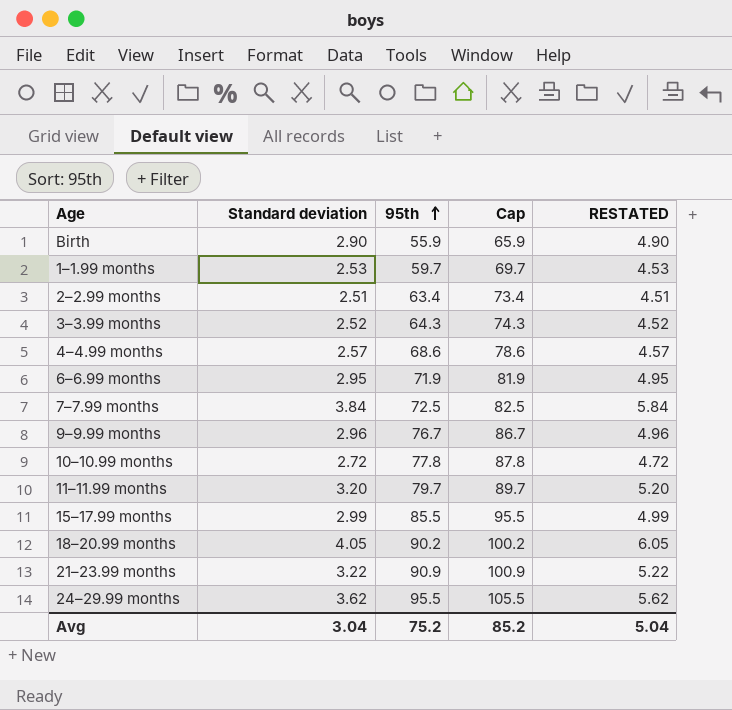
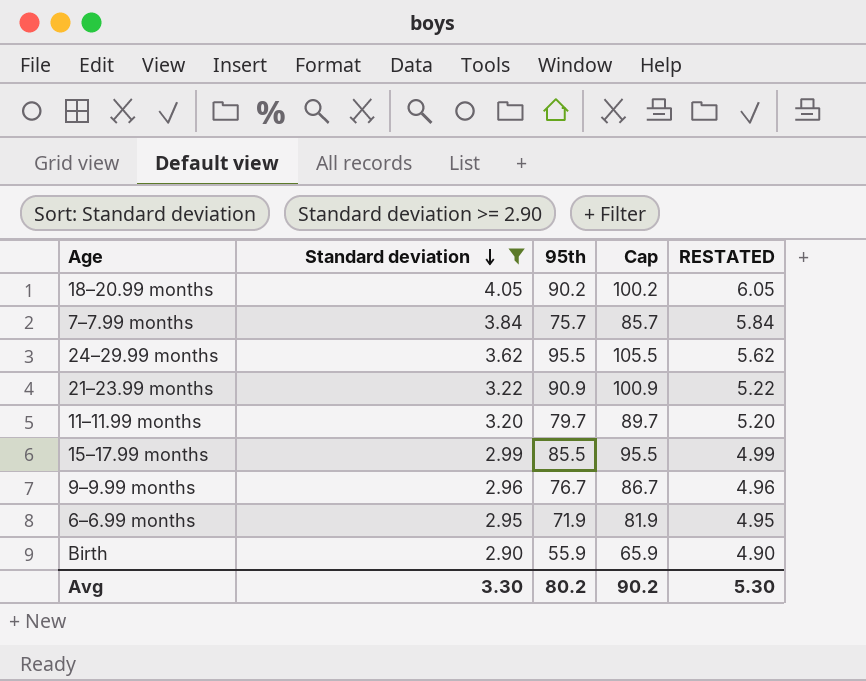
filter: none -> Standard deviation >= 2.90
row order: 95th ascending -> Standard deviation descending
7–7.99 months | 95th: 72.5 -> 75.7
7–7.99 months | Cap: 82.5 -> 85.7
Avg | Standard deviation: 3.04 -> 3.30
Avg | 95th: 75.2 -> 80.2
Avg | Cap: 85.2 -> 90.2
Avg | RESTATED: 5.04 -> 5.30

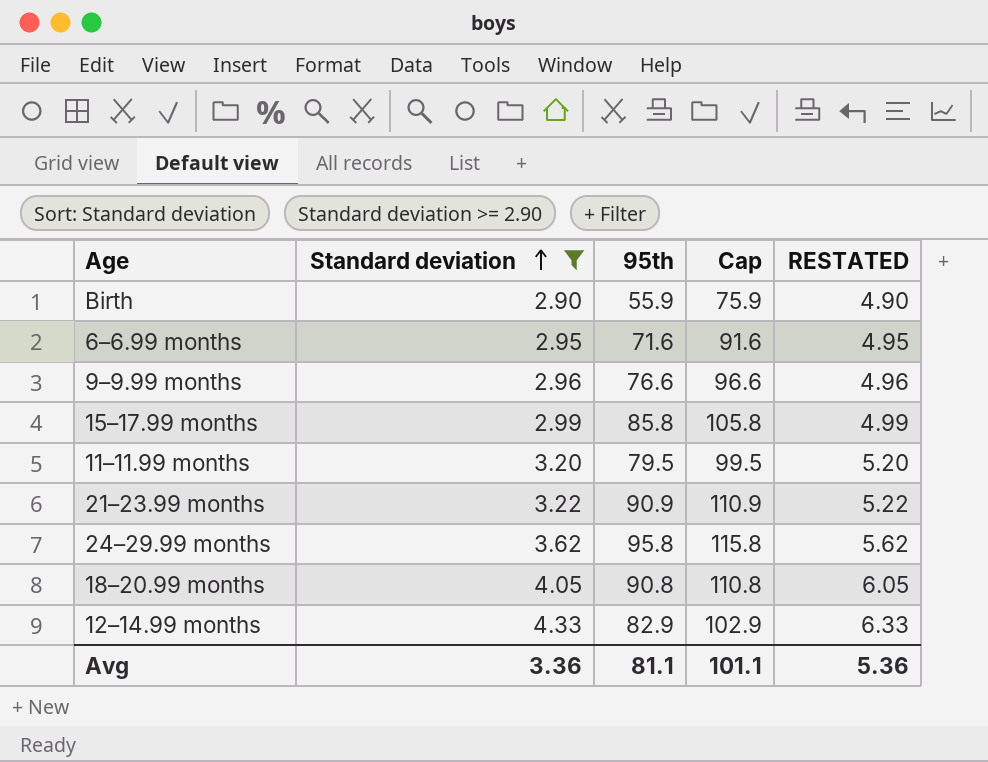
row order: Standard deviation descending -> Standard deviation ascending
column Cap | formula: [95th] + 10 -> [95th] + 20
row 7–7.99 months: 3.84 | 75.7 | 85.7 | 5.84 -> none
6–6.99 months | 95th: 71.9 -> 71.6
9–9.99 months | 95th: 76.7 -> 76.6
15–17.99 months | 95th: 85.5 -> 85.8
11–11.99 months | 95th: 79.7 -> 79.5
24–29.99 months | 95th: 95.5 -> 95.8
18–20.99 months | 95th: 90.2 -> 90.8
row 12–14.99 months: none -> 4.33 | 82.9 | 102.9 | 6.33
Avg | Standard deviation: 3.30 -> 3.36
Avg | 95th: 80.2 -> 81.1
Avg | Cap: 90.2 -> 101.1
Avg | RESTATED: 5.30 -> 5.36

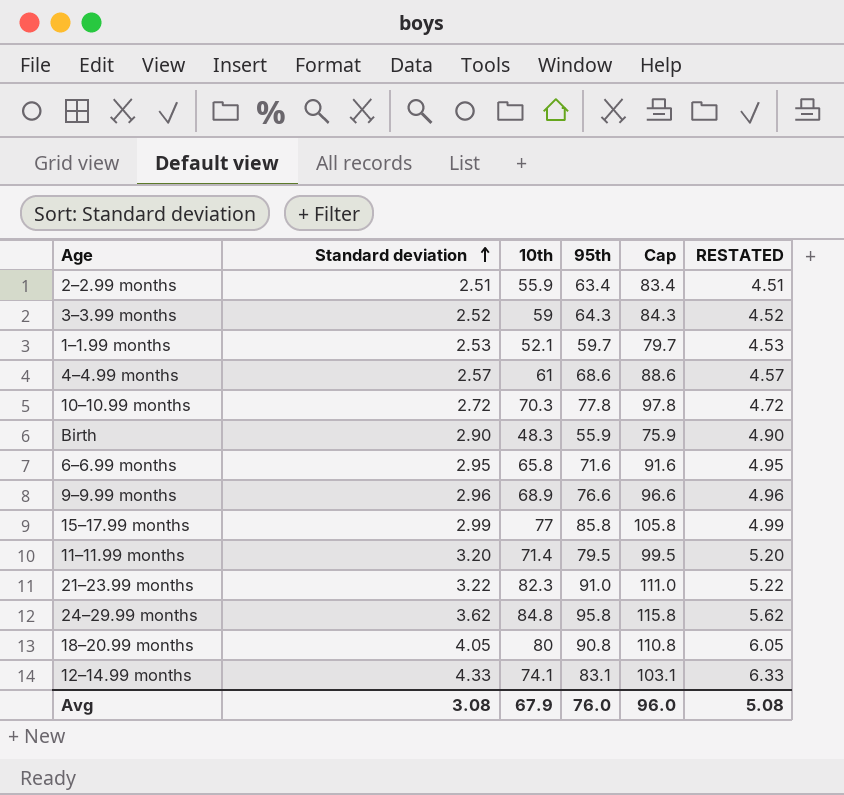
filter: Standard deviation >= 2.90 -> none
column 10th | position: none -> 3
21–23.99 months | 95th: 90.9 -> 91.0
21–23.99 months | Cap: 110.9 -> 111.0
12–14.99 months | 95th: 82.9 -> 83.1
12–14.99 months | Cap: 102.9 -> 103.1
Avg | Standard deviation: 3.36 -> 3.08
Avg | 95th: 81.1 -> 76.0
Avg | Cap: 101.1 -> 96.0
Avg | RESTATED: 5.36 -> 5.08

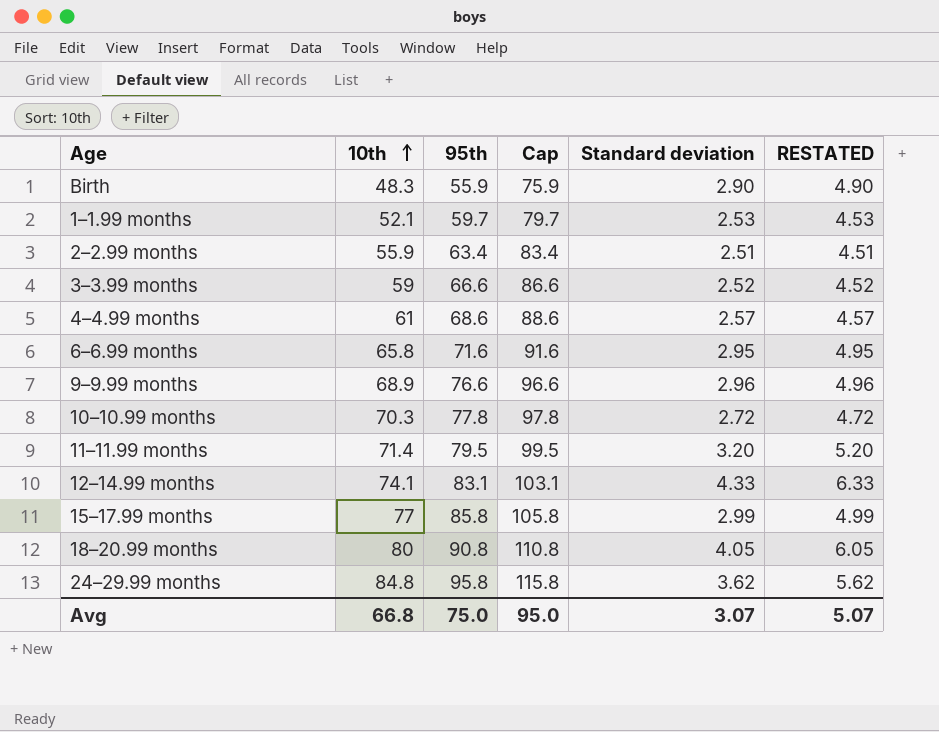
row order: Standard deviation ascending -> 10th ascending
column Standard deviation | position: 2 -> 5
row 21–23.99 months: 3.22 | 82.3 | 91.0 | 111.0 | 5.22 -> none
3–3.99 months | 95th: 64.3 -> 66.6
3–3.99 months | Cap: 84.3 -> 86.6
Avg | 10th: 67.9 -> 66.8
Avg | 95th: 76.0 -> 75.0
Avg | Cap: 96.0 -> 95.0
Avg | Standard deviation: 3.08 -> 3.07
Avg | RESTATED: 5.08 -> 5.07

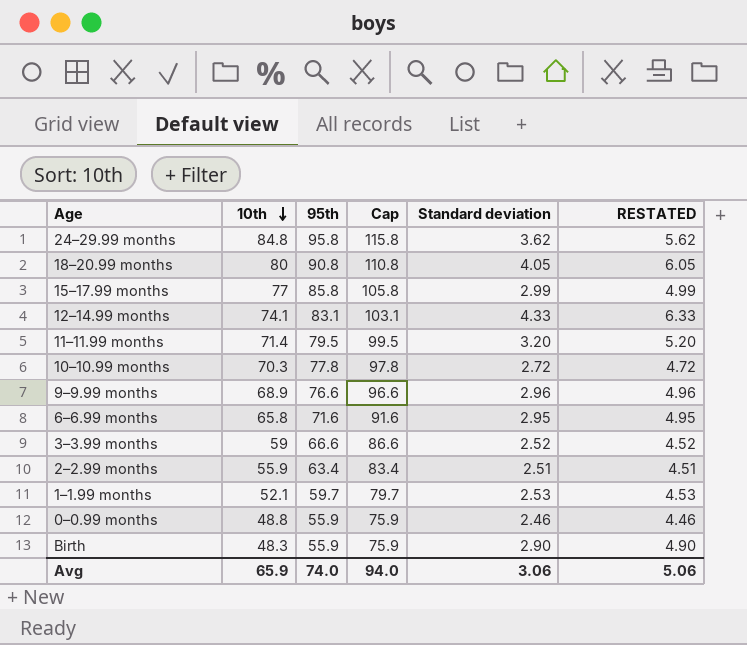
row order: 10th ascending -> 10th descending
row 4–4.99 months: 61 | 68.6 | 88.6 | 2.57 | 4.57 -> none
row 0–0.99 months: none -> 48.8 | 55.9 | 75.9 | 2.46 | 4.46
Avg | 10th: 66.8 -> 65.9
Avg | 95th: 75.0 -> 74.0
Avg | Cap: 95.0 -> 94.0
Avg | Standard deviation: 3.07 -> 3.06
Avg | RESTATED: 5.07 -> 5.06

